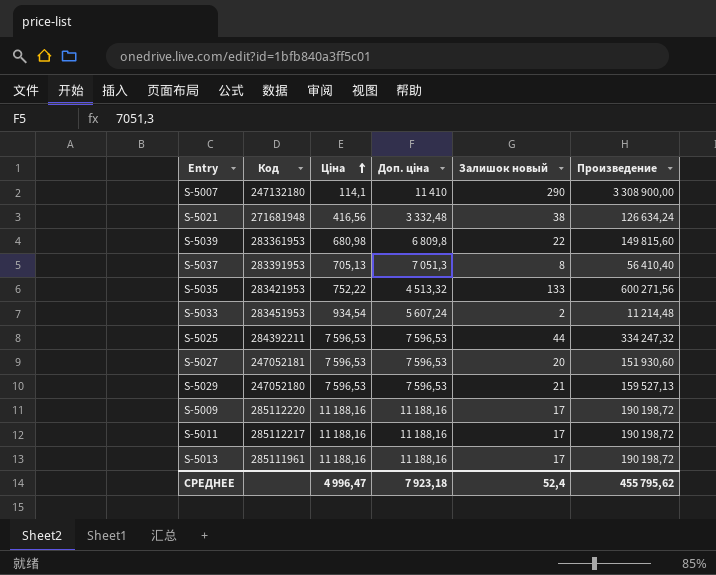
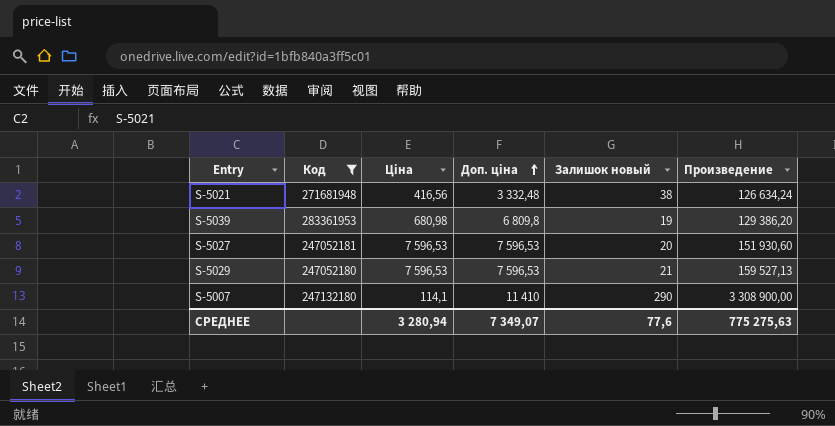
filter: none -> Код <= 283361953
row order: Ціна ascending -> Доп. ціна ascending
S-5039 | Залишок новый: 22 -> 19
S-5039 | Произведение: 149 815,60 -> 129 386,20
СРЕДНЕЕ | Ціна: 4 996,47 -> 3 280,94
СРЕДНЕЕ | Доп. ціна: 7 923,18 -> 7 349,07
СРЕДНЕЕ | Залишок новый: 52,4 -> 77,6
СРЕДНЕЕ | Произведение: 455 795,62 -> 775 275,63

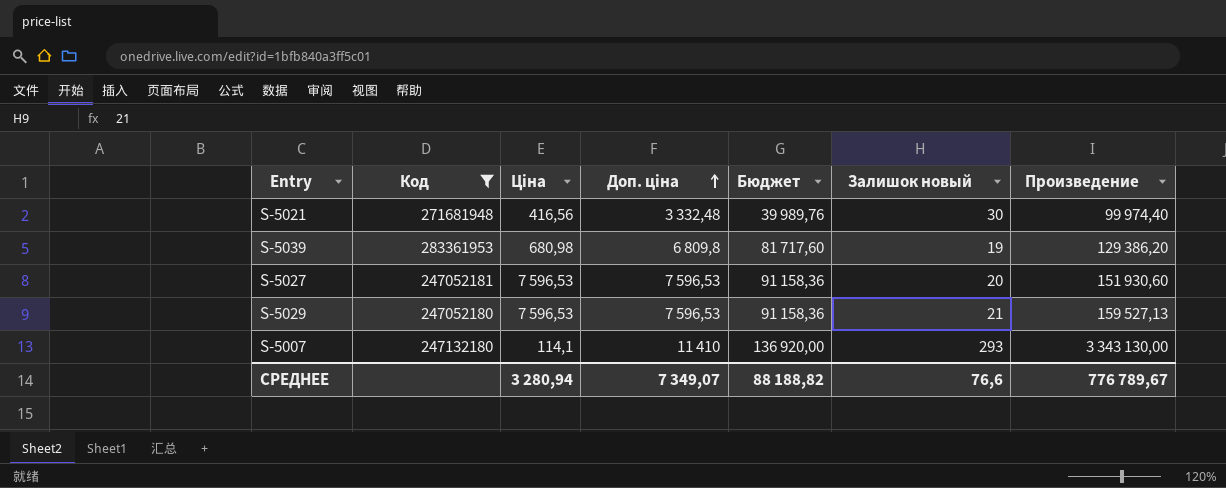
column Бюджет | formula: none -> [Доп. ціна] * 12
S-5021 | Залишок новый: 38 -> 30
S-5021 | Произведение: 126 634,24 -> 99 974,40
S-5007 | Залишок новый: 290 -> 293
S-5007 | Произведение: 3 308 900,00 -> 3 343 130,00
СРЕДНЕЕ | Залишок новый: 77,6 -> 76,6
СРЕДНЕЕ | Произведение: 775 275,63 -> 776 789,67

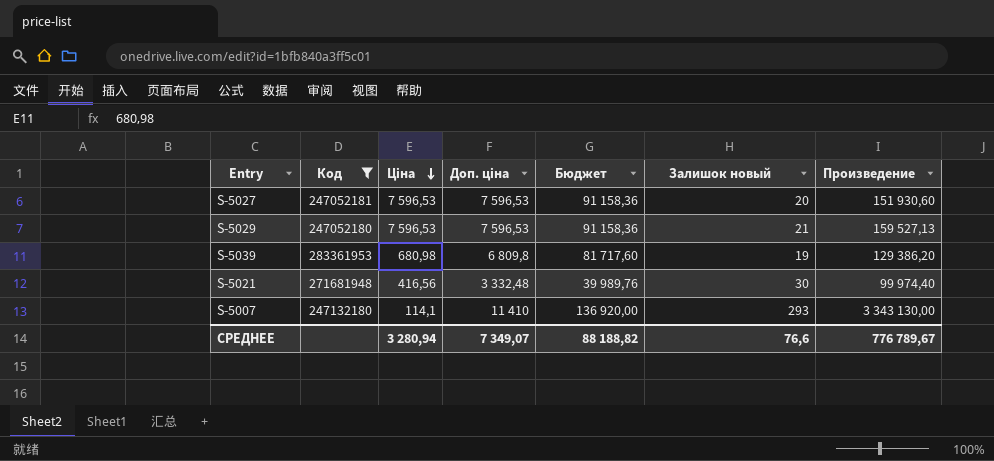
row order: Доп. ціна ascending -> Ціна descending

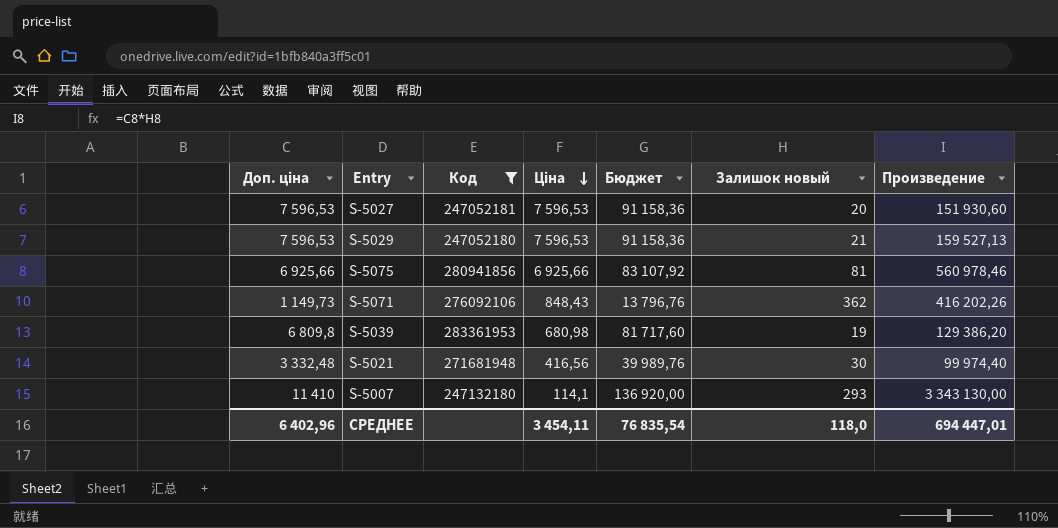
column Доп. ціна | position: 4 -> 1
row S-5075: none -> 6 925,66 | 280941856 | 6 925,66 | 83 107,92 | 81 | 560 978,46
row S-5071: none -> 1 149,73 | 276092106 | 848,43 | 13 796,76 | 362 | 416 202,26
СРЕДНЕЕ | Доп. ціна: 7 349,07 -> 6 402,96
СРЕДНЕЕ | Ціна: 3 280,94 -> 3 454,11
СРЕДНЕЕ | Бюджет: 88 188,82 -> 76 835,54
СРЕДНЕЕ | Залишок новый: 76,6 -> 118,0
СРЕДНЕЕ | Произведение: 776 789,67 -> 694 447,01

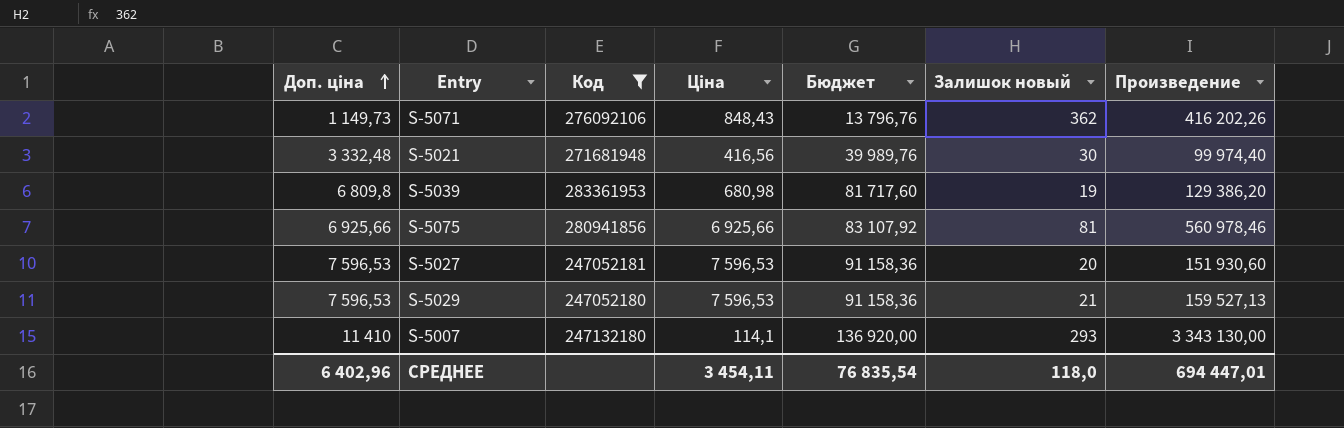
row order: Ціна descending -> Доп. ціна ascending

